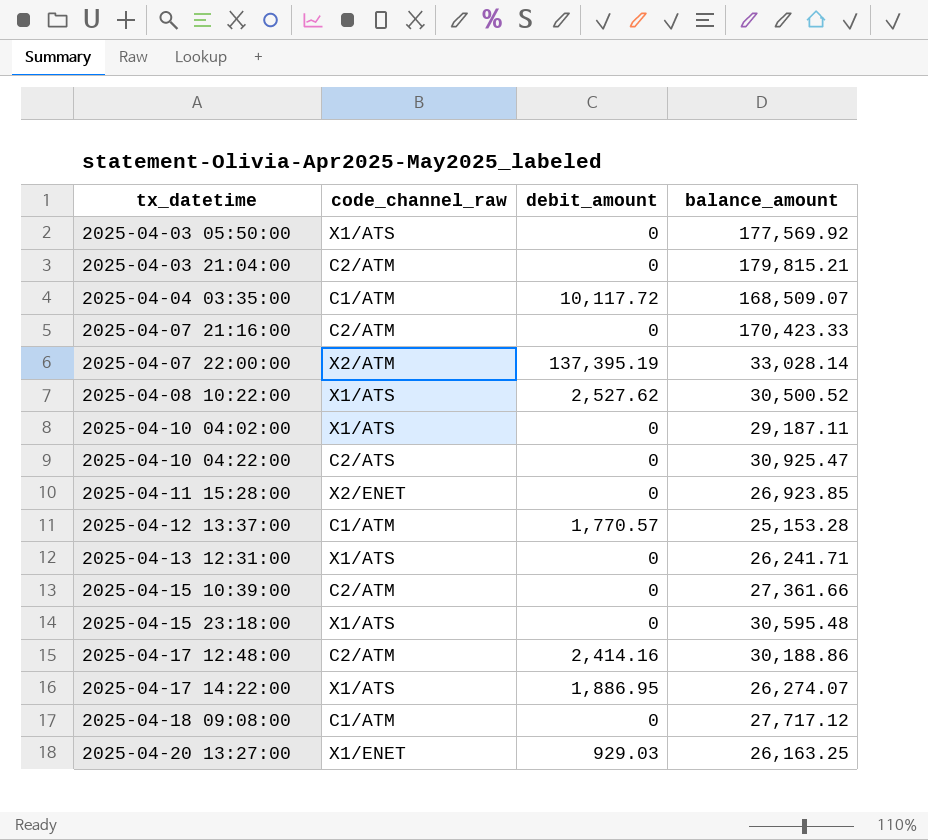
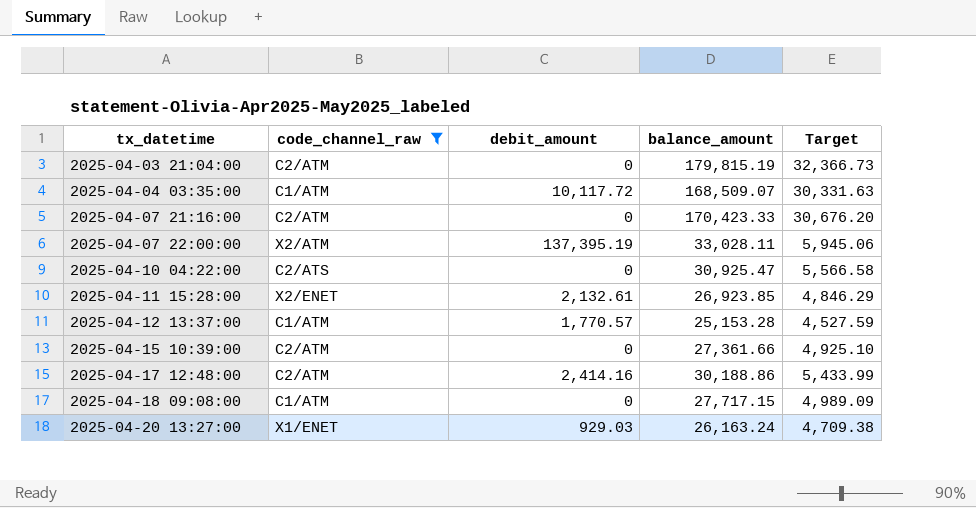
filter: none -> code_channel_raw != X1/ATS
column Target | formula: none -> [balance_amount] * 0.18
2025-04-03 21:04:00 | balance_amount: 179,815.21 -> 179,815.19
2025-04-07 22:00:00 | balance_amount: 33,028.14 -> 33,028.11
2025-04-11 15:28:00 | debit_amount: 0 -> 2,132.61
2025-04-18 09:08:00 | balance_amount: 27,717.12 -> 27,717.15
2025-04-20 13:27:00 | balance_amount: 26,163.25 -> 26,163.24

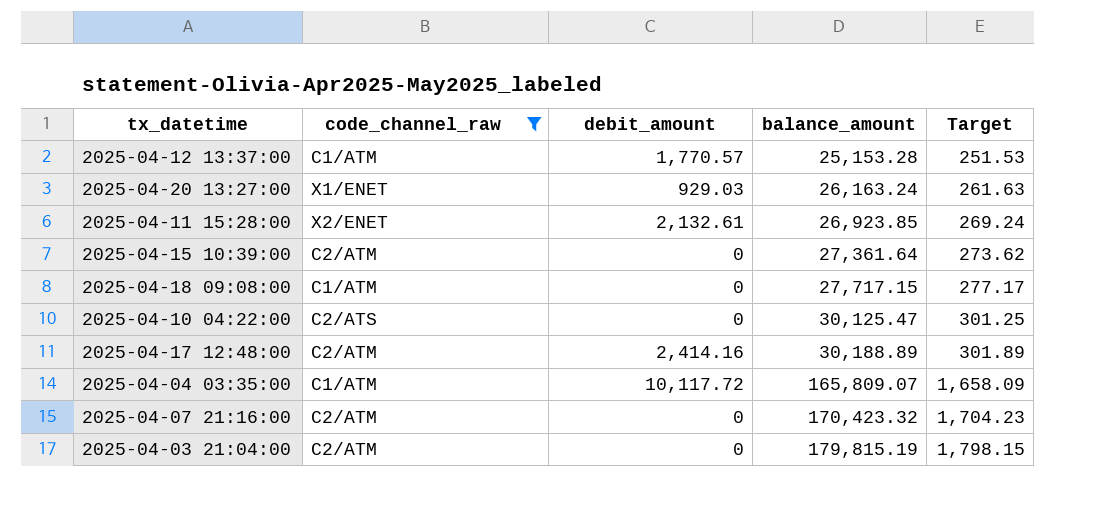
row order: tx_datetime ascending -> balance_amount ascending
column Target | formula: [balance_amount] * 0.18 -> [balance_amount] * 0.01
row 2025-04-07 22:00:00: X2/ATM | 137,395.19 | 33,028.11 | 5,945.06 -> none
2025-04-15 10:39:00 | balance_amount: 27,361.66 -> 27,361.64
2025-04-10 04:22:00 | balance_amount: 30,925.47 -> 30,125.47
2025-04-17 12:48:00 | balance_amount: 30,188.86 -> 30,188.89
2025-04-04 03:35:00 | balance_amount: 168,509.07 -> 165,809.07
2025-04-07 21:16:00 | balance_amount: 170,423.33 -> 170,423.32

